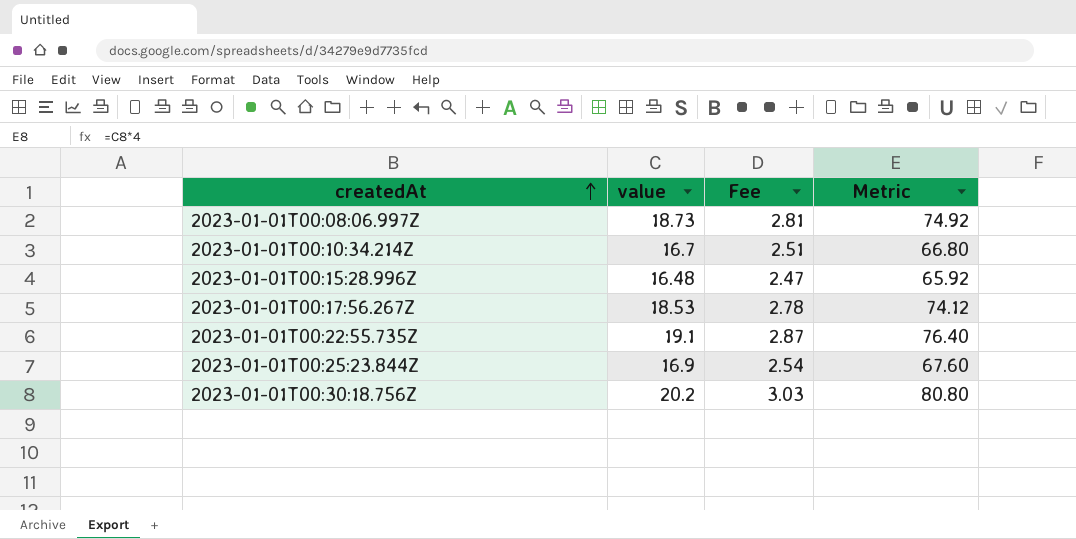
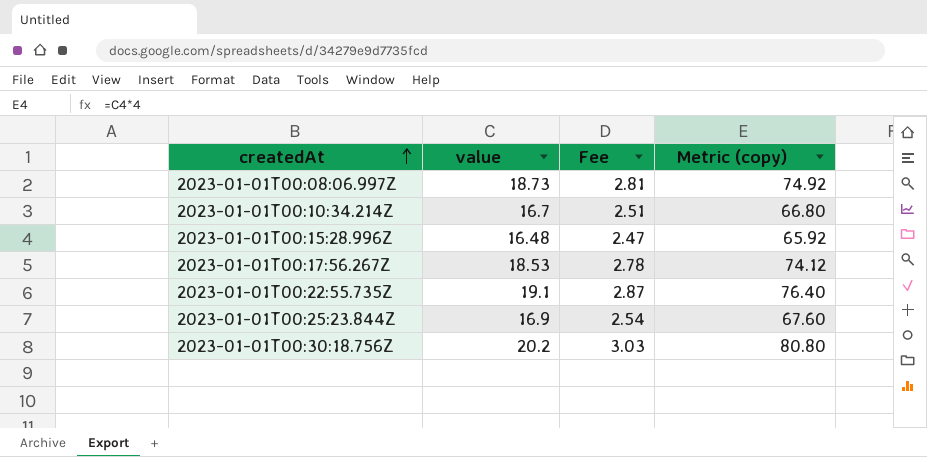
column name: Metric -> Metric (copy)

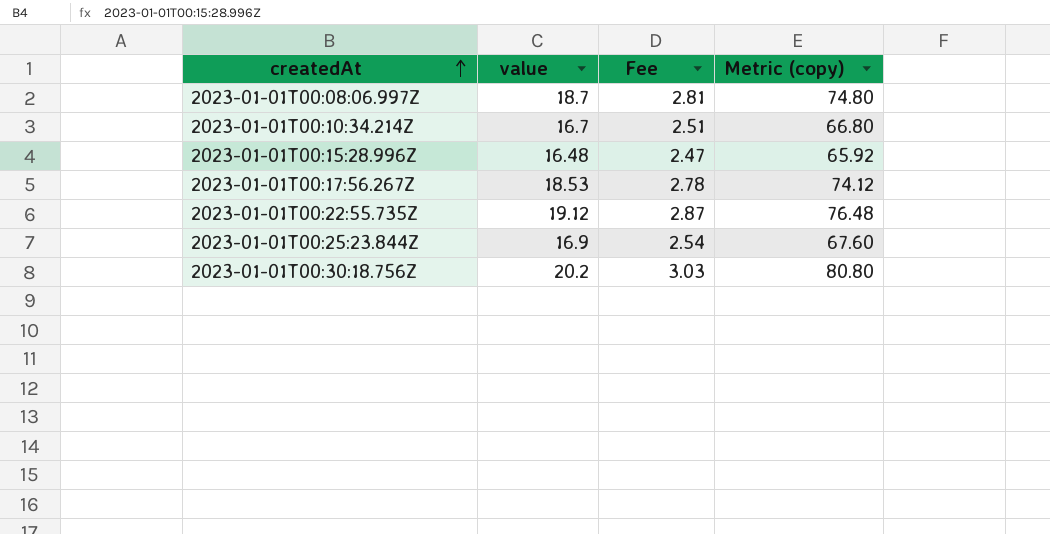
2023-01-01T00:08:06.997Z | value: 18.73 -> 18.7
2023-01-01T00:08:06.997Z | Metric (copy): 74.92 -> 74.80
2023-01-01T00:22:55.735Z | value: 19.1 -> 19.12
2023-01-01T00:22:55.735Z | Metric (copy): 76.40 -> 76.48

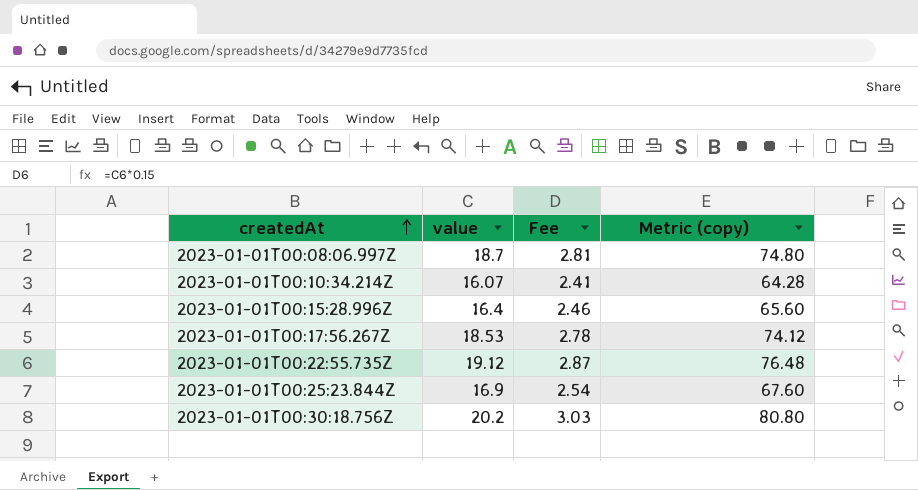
2023-01-01T00:10:34.214Z | value: 16.7 -> 16.07
2023-01-01T00:10:34.214Z | Fee: 2.51 -> 2.41
2023-01-01T00:10:34.214Z | Metric (copy): 66.80 -> 64.28
2023-01-01T00:15:28.996Z | value: 16.48 -> 16.4
2023-01-01T00:15:28.996Z | Fee: 2.47 -> 2.46
2023-01-01T00:15:28.996Z | Metric (copy): 65.92 -> 65.60

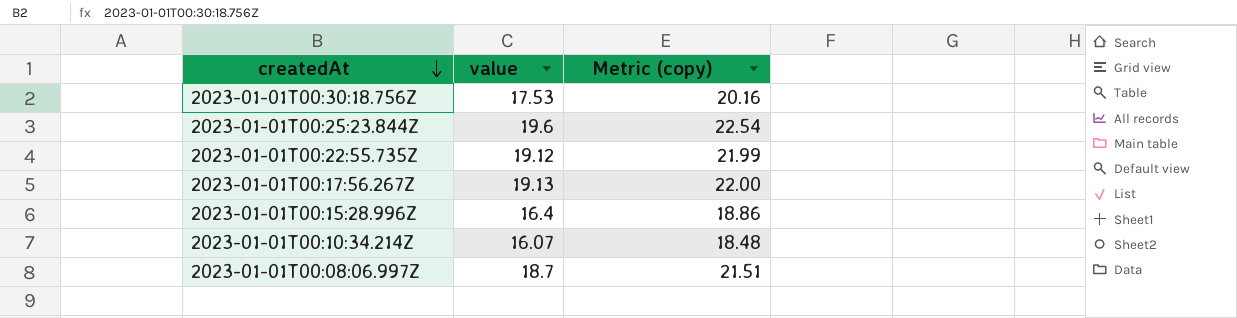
row order: createdAt ascending -> createdAt descending
column Fee | formula: [value] * 0.15 -> none
column Metric (copy) | formula: [value] * 4 -> [value] * 1.15
2023-01-01T00:30:18.756Z | value: 20.2 -> 17.53
2023-01-01T00:25:23.844Z | value: 16.9 -> 19.6
2023-01-01T00:17:56.267Z | value: 18.53 -> 19.13

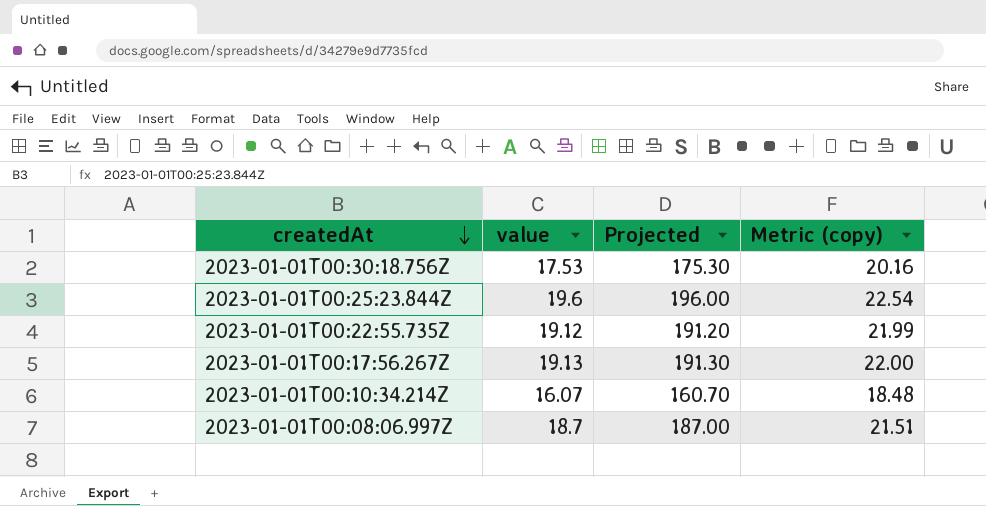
column Projected | formula: none -> [value] * 10
row 2023-01-01T00:15:28.996Z: 16.4 | 18.86 -> none

